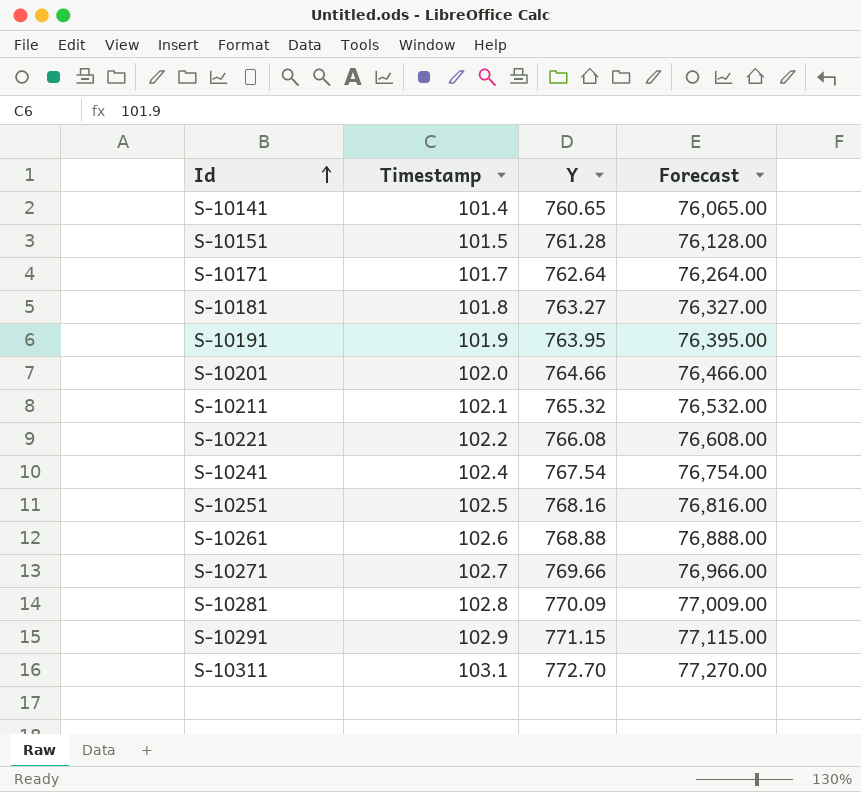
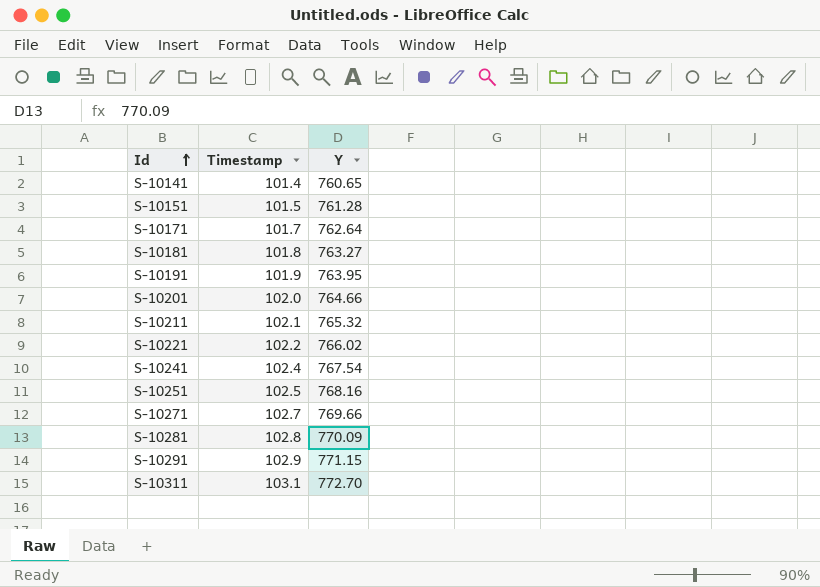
column Forecast | formula: [Y] * 100 -> none
row S-10261: 102.6 | 768.88 | 76,888.00 -> none
S-10221 | Y: 766.08 -> 766.02

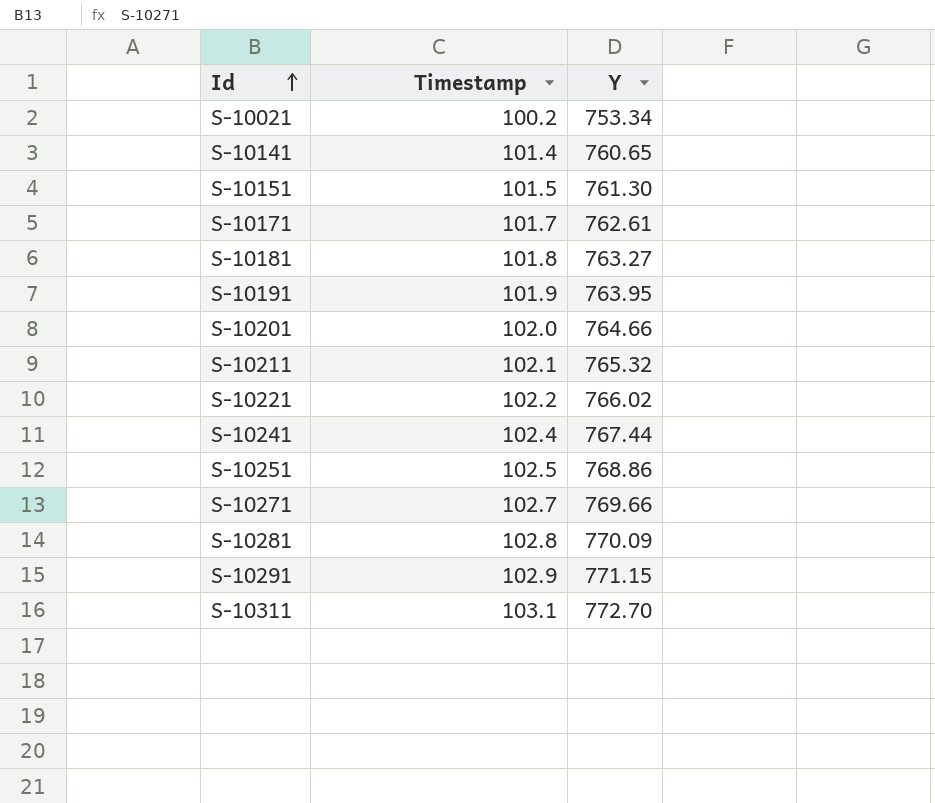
row S-10021: none -> 100.2 | 753.34
S-10151 | Y: 761.28 -> 761.30
S-10171 | Y: 762.64 -> 762.61
S-10241 | Y: 767.54 -> 767.44
S-10251 | Y: 768.16 -> 768.86

